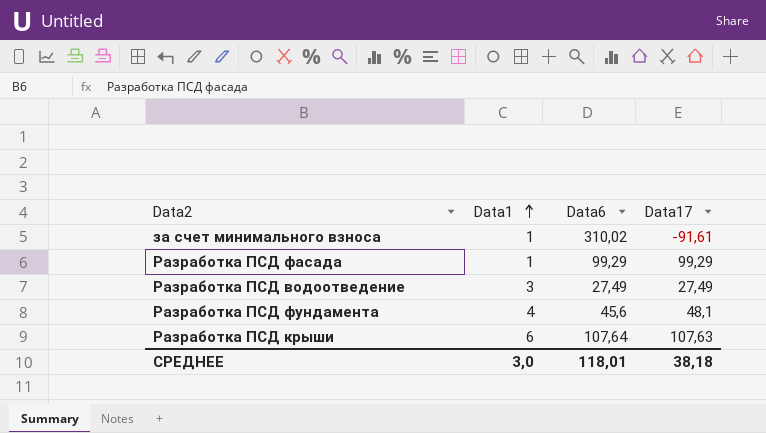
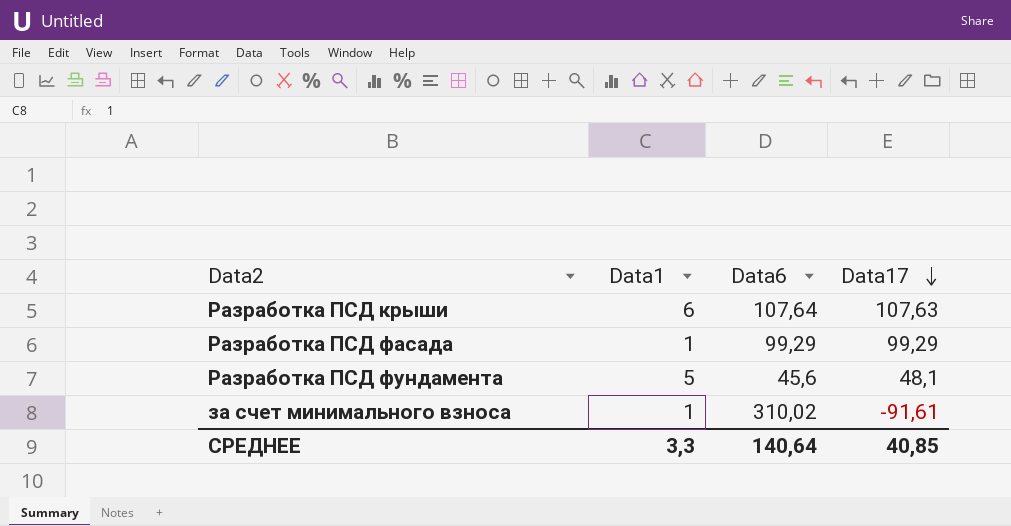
row order: Data1 ascending -> Data17 descending
row Разработка ПСД водоотведение: 3 | 27,49 | 27,49 -> none
Разработка ПСД фундамента | Data1: 4 -> 5
СРЕДНЕЕ | Data1: 3,0 -> 3,3
СРЕДНЕЕ | Data6: 118,01 -> 140,64
СРЕДНЕЕ | Data17: 38,18 -> 40,85

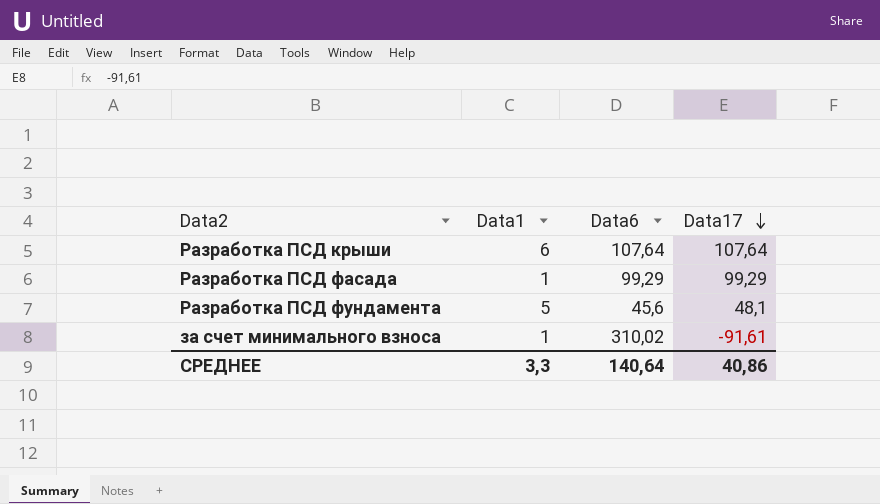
Разработка ПСД крыши | Data17: 107,63 -> 107,64
СРЕДНЕЕ | Data17: 40,85 -> 40,86

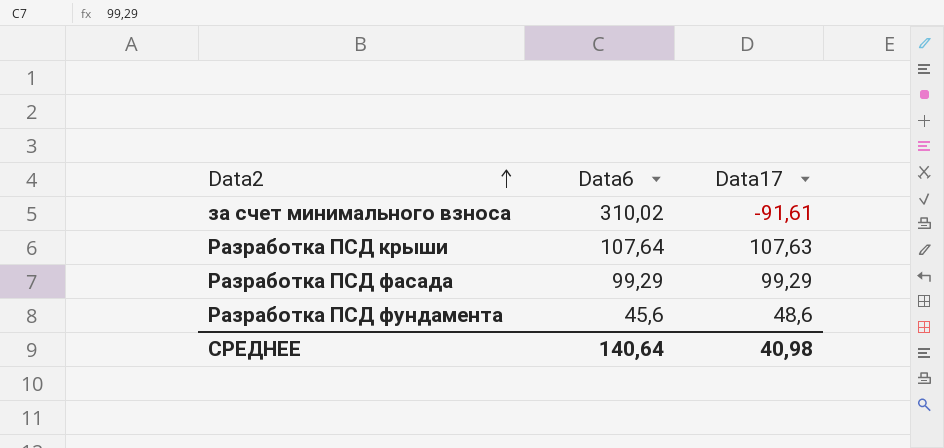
row order: Data17 descending -> Data2 ascending
column Data1 | position: 2 -> none
Разработка ПСД крыши | Data17: 107,64 -> 107,63
Разработка ПСД фундамента | Data17: 48,1 -> 48,6
СРЕДНЕЕ | Data17: 40,86 -> 40,98

